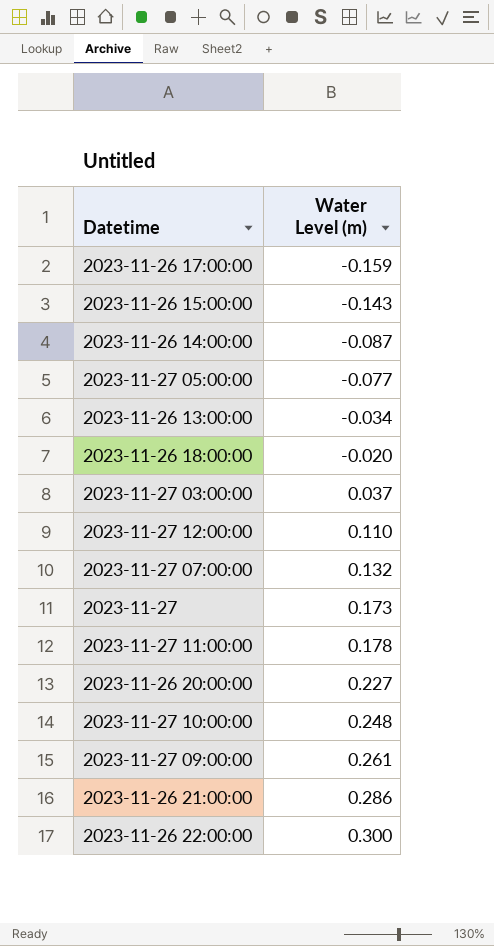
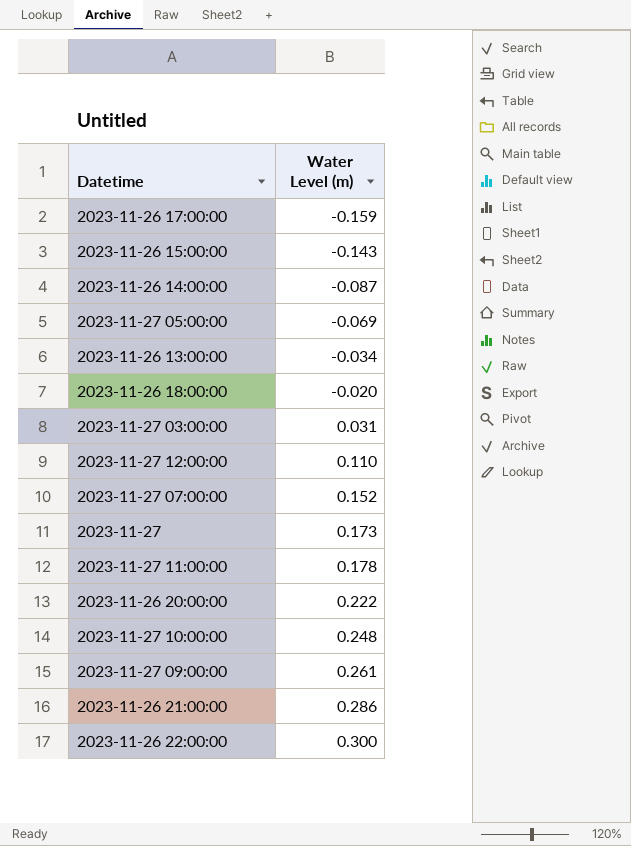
2023-11-27 05:00:00 | Water Level (m): -0.077 -> -0.069
2023-11-27 03:00:00 | Water Level (m): 0.037 -> 0.031
2023-11-27 07:00:00 | Water Level (m): 0.132 -> 0.152
2023-11-26 20:00:00 | Water Level (m): 0.227 -> 0.222

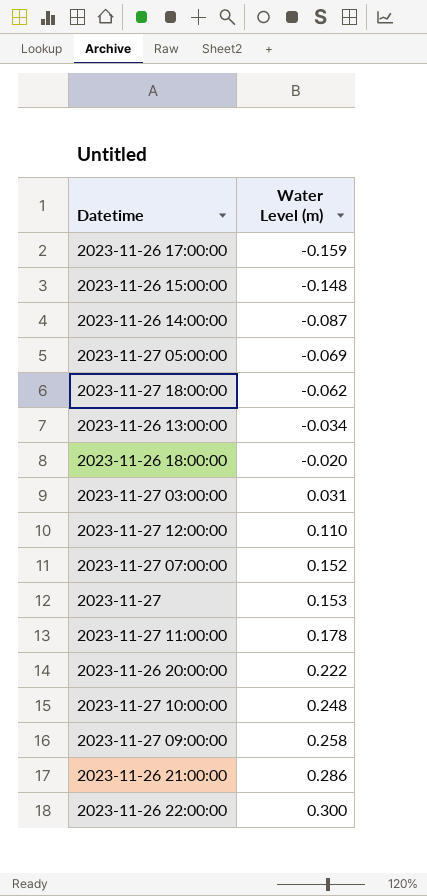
2023-11-26 15:00:00 | Water Level (m): -0.143 -> -0.148
row 2023-11-27 18:00:00: none -> -0.062
2023-11-27 | Water Level (m): 0.173 -> 0.153
2023-11-27 09:00:00 | Water Level (m): 0.261 -> 0.258

